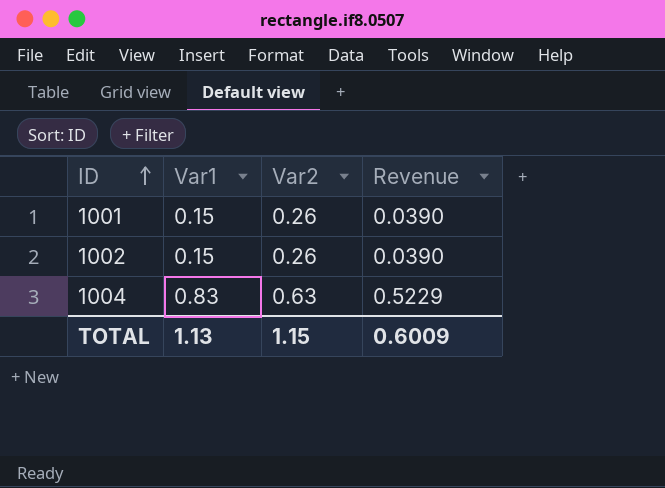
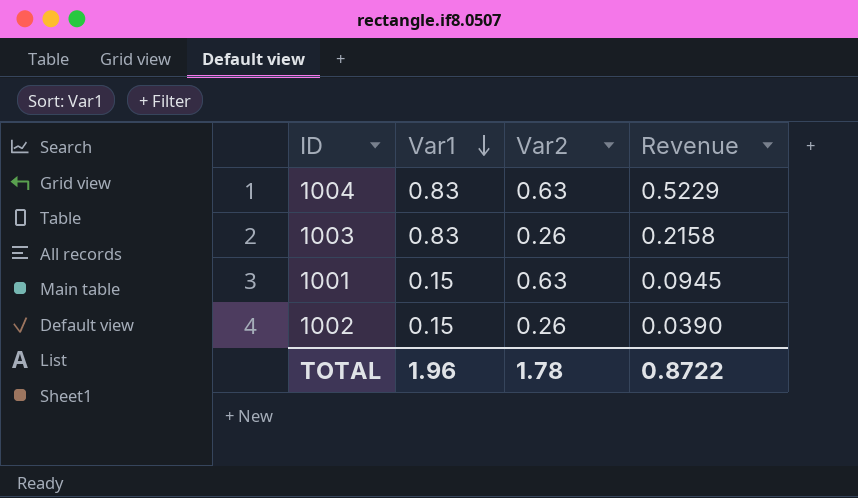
row order: ID ascending -> Var1 descending
row 1003: none -> 0.83 | 0.26 | 0.2158
1001 | Var2: 0.26 -> 0.63
1001 | Revenue: 0.0390 -> 0.0945
TOTAL | Var1: 1.13 -> 1.96
TOTAL | Var2: 1.15 -> 1.78
TOTAL | Revenue: 0.6009 -> 0.8722

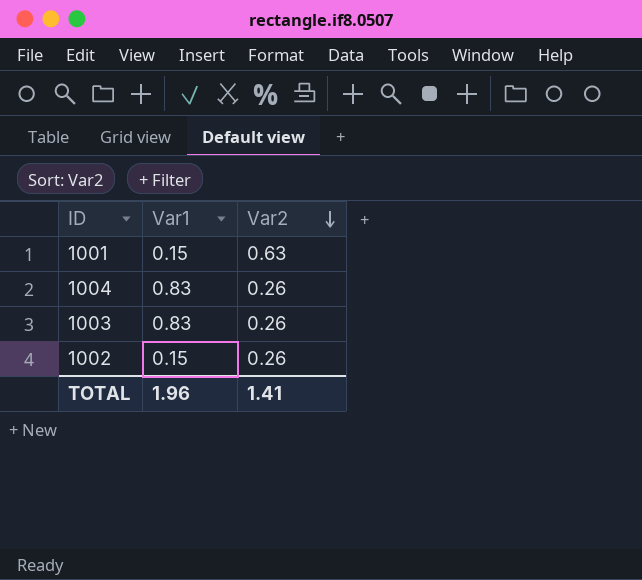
row order: Var1 descending -> Var2 descending
column Revenue | formula: [Var1] * [Var2] -> none
1004 | Var2: 0.63 -> 0.26
TOTAL | Var2: 1.78 -> 1.41

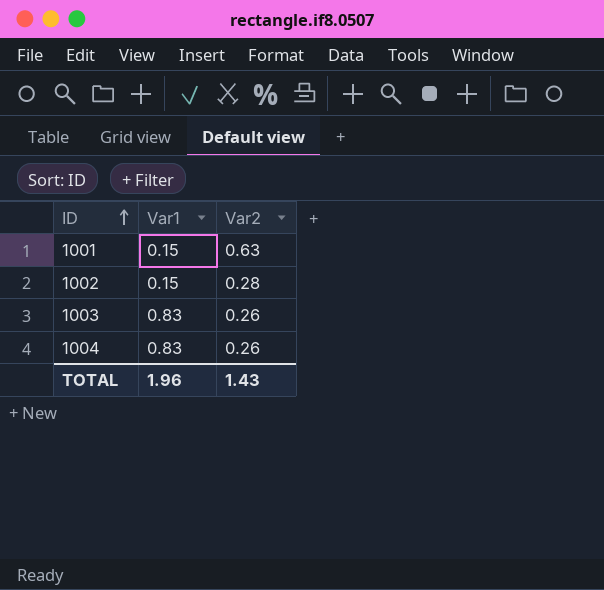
row order: Var2 descending -> ID ascending
1002 | Var2: 0.26 -> 0.28
TOTAL | Var2: 1.41 -> 1.43

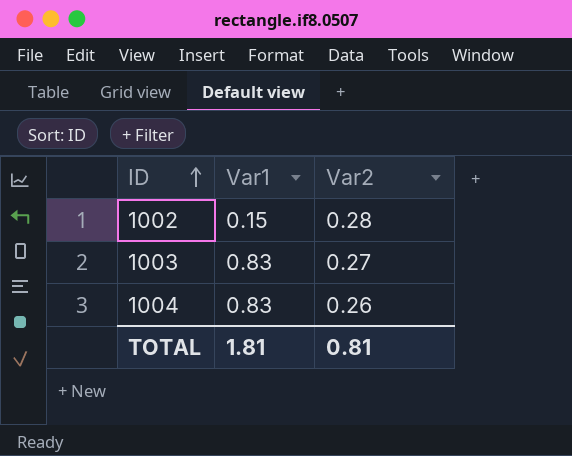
row 1001: 0.15 | 0.63 -> none
1003 | Var2: 0.26 -> 0.27
TOTAL | Var1: 1.96 -> 1.81
TOTAL | Var2: 1.43 -> 0.81

